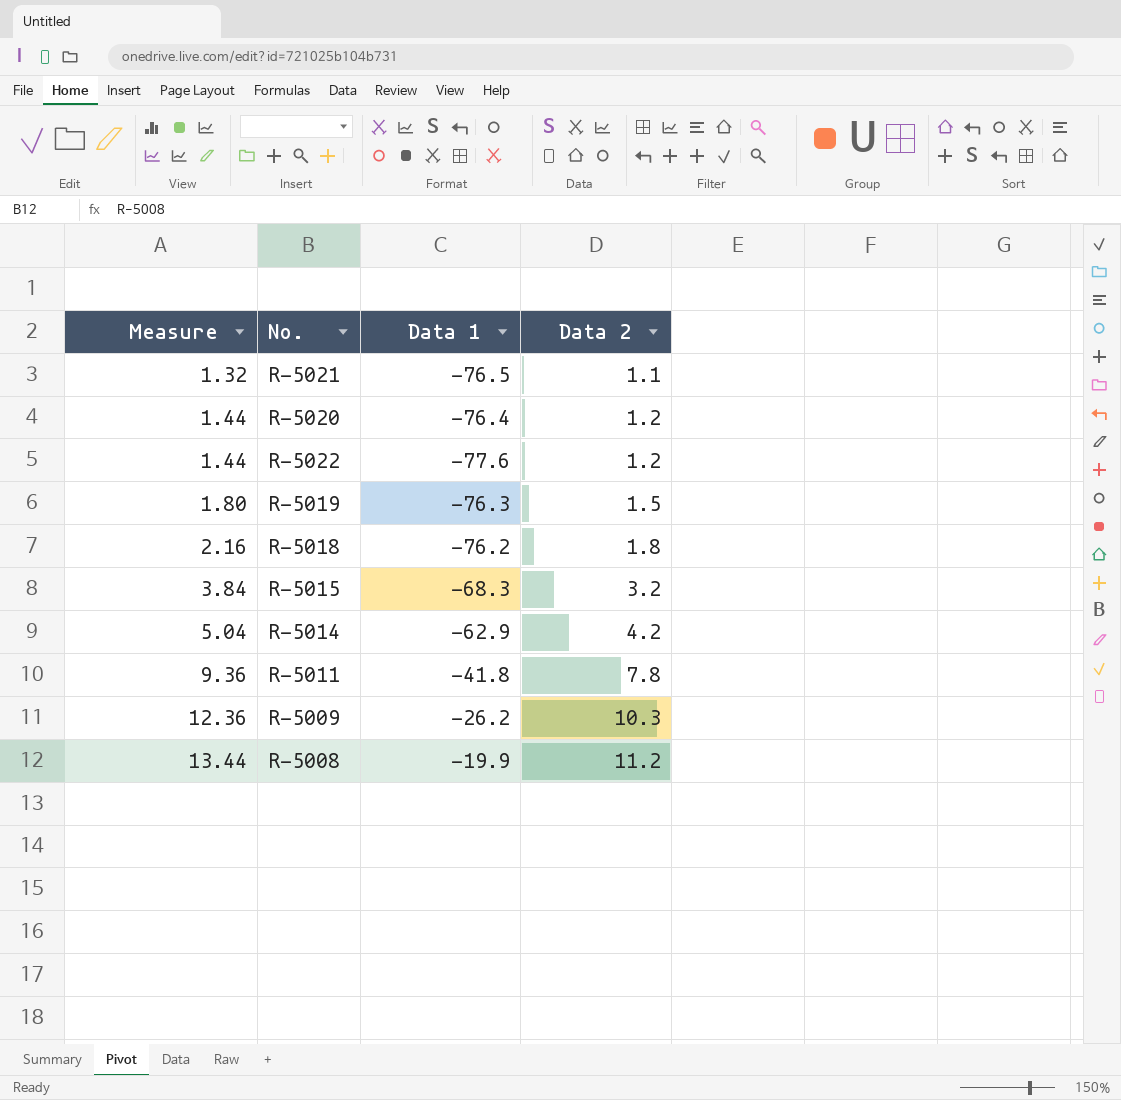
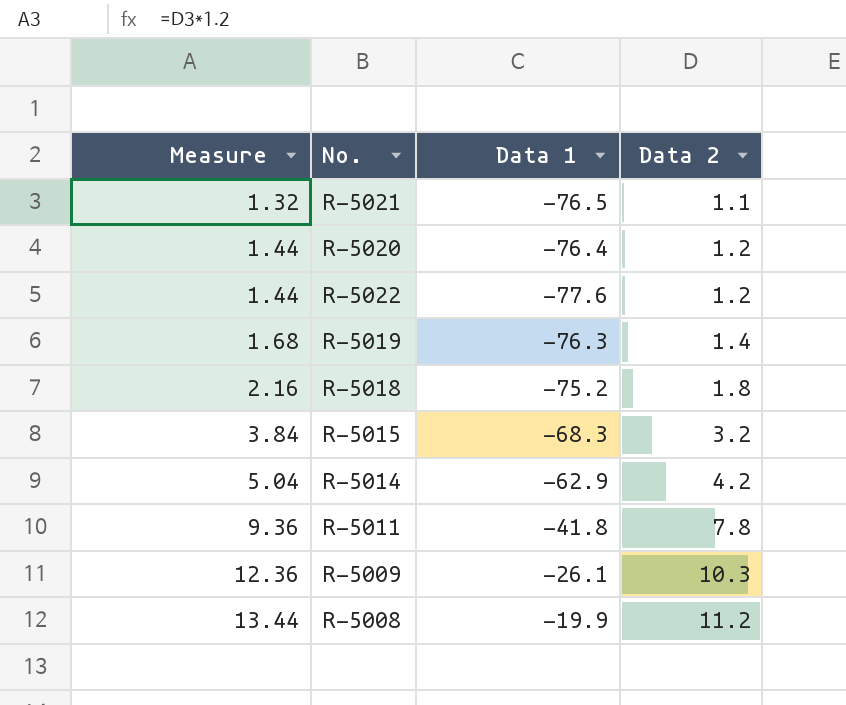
R-5019 | Measure: 1.80 -> 1.68
R-5019 | Data 2: 1.5 -> 1.4
R-5018 | Data 1: -76.2 -> -75.2
R-5009 | Data 1: -26.2 -> -26.1

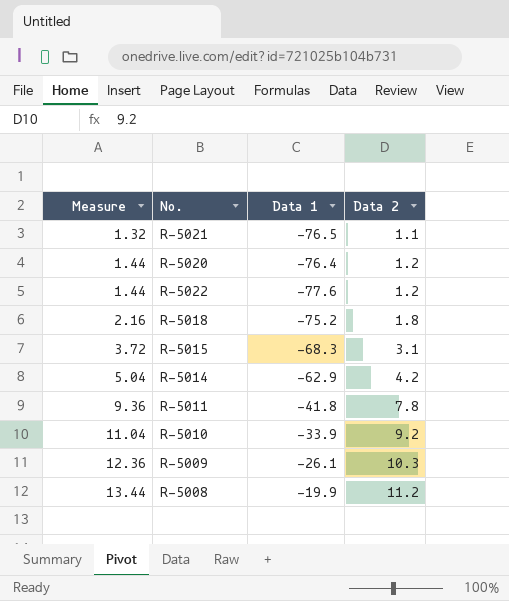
row R-5019: 1.68 | -76.3 | 1.4 -> none
R-5015 | Measure: 3.84 -> 3.72
R-5015 | Data 2: 3.2 -> 3.1
row R-5010: none -> 11.04 | -33.9 | 9.2

